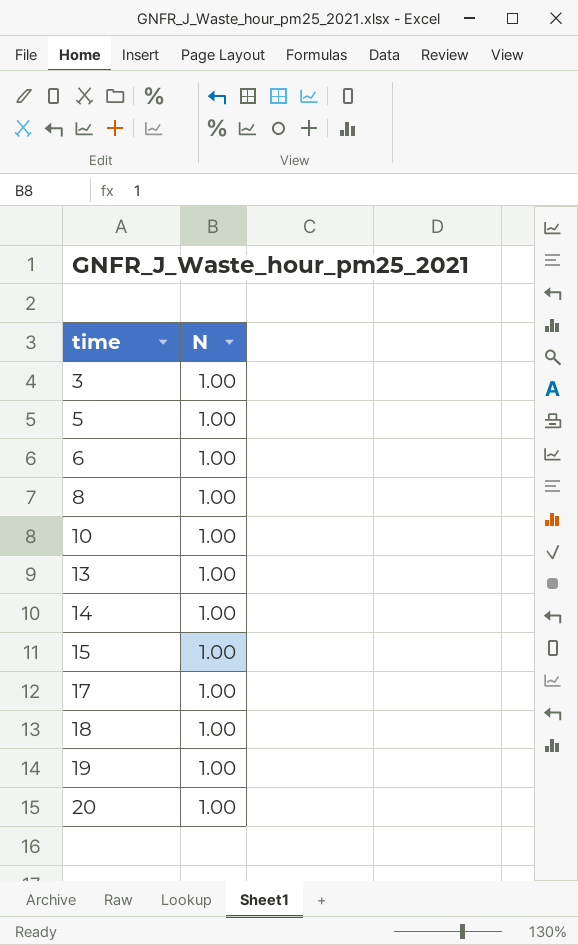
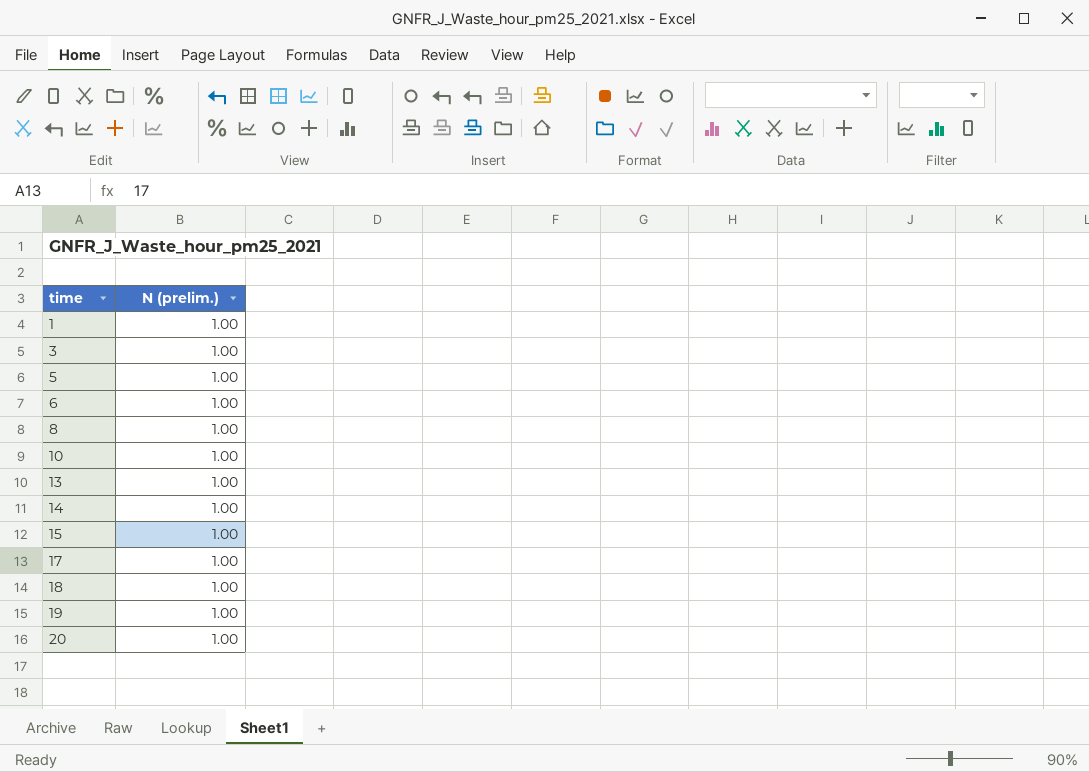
column name: N -> N (prelim.)
row 1: none -> 1.00

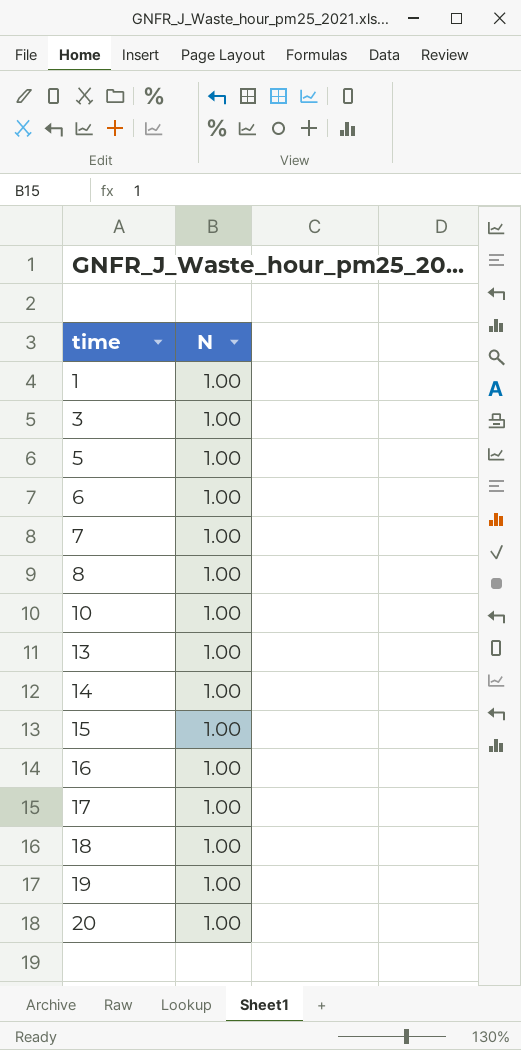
column name: N (prelim.) -> N
row 7: none -> 1.00
row 16: none -> 1.00

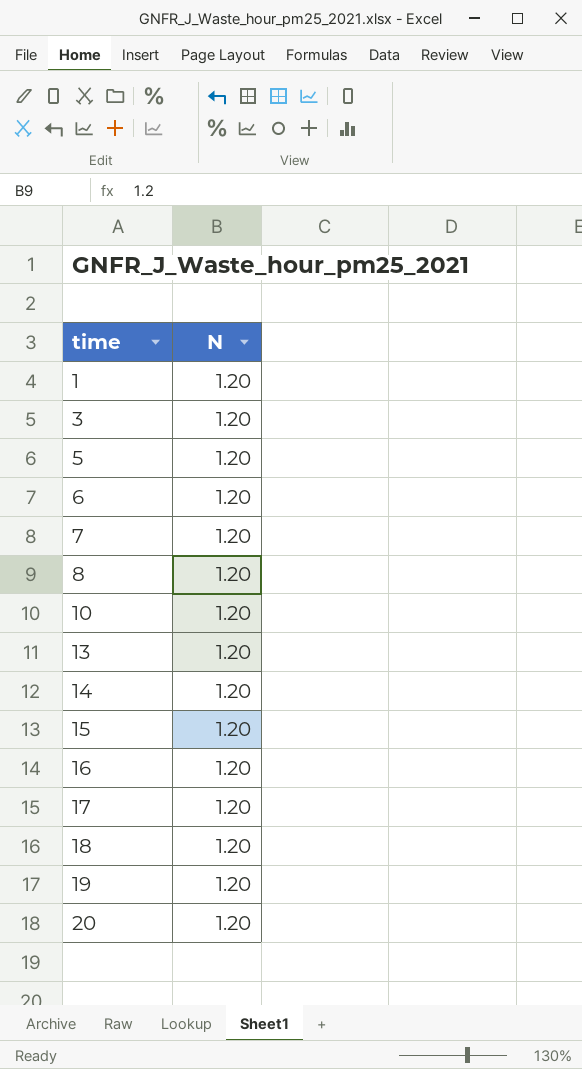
1 | N: 1.00 -> 1.20
3 | N: 1.00 -> 1.20
5 | N: 1.00 -> 1.20
6 | N: 1.00 -> 1.20
7 | N: 1.00 -> 1.20
8 | N: 1.00 -> 1.20
10 | N: 1.00 -> 1.20
13 | N: 1.00 -> 1.20
14 | N: 1.00 -> 1.20
15 | N: 1.00 -> 1.20
16 | N: 1.00 -> 1.20
17 | N: 1.00 -> 1.20
18 | N: 1.00 -> 1.20
19 | N: 1.00 -> 1.20
20 | N: 1.00 -> 1.20

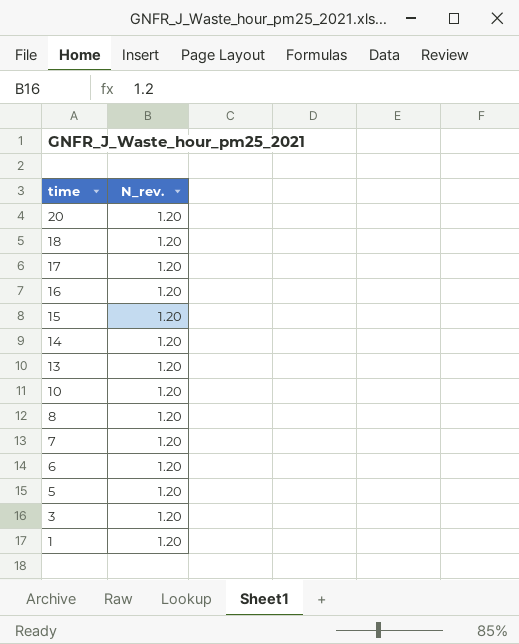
row order: time ascending -> time descending
column name: N -> N_rev.
row 19: 1.20 -> none

